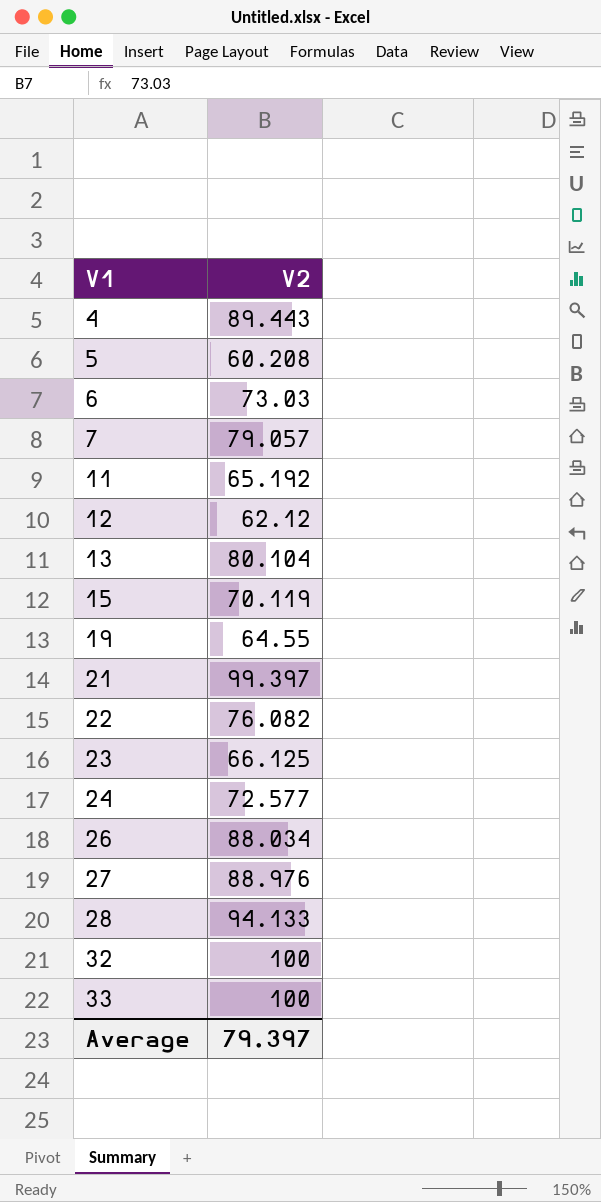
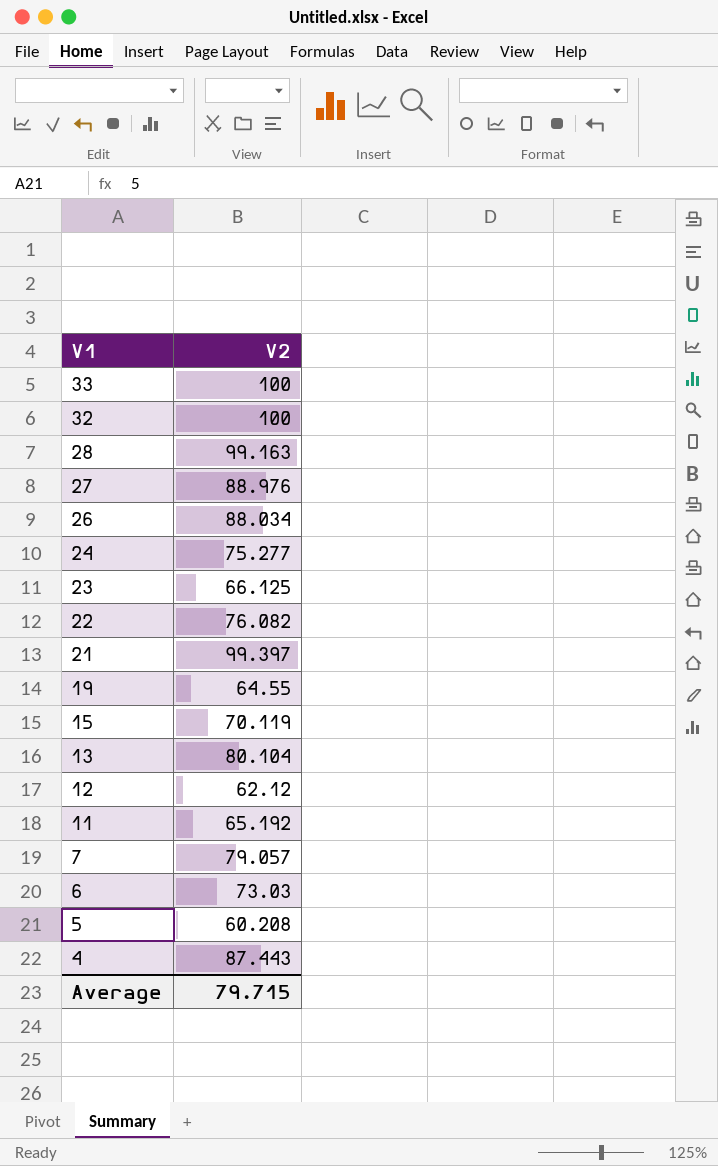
row order: V1 ascending -> V1 descending
28 | V2: 94.133 -> 99.163
24 | V2: 72.577 -> 75.277
4 | V2: 89.443 -> 87.443
Average | V2: 79.397 -> 79.715

